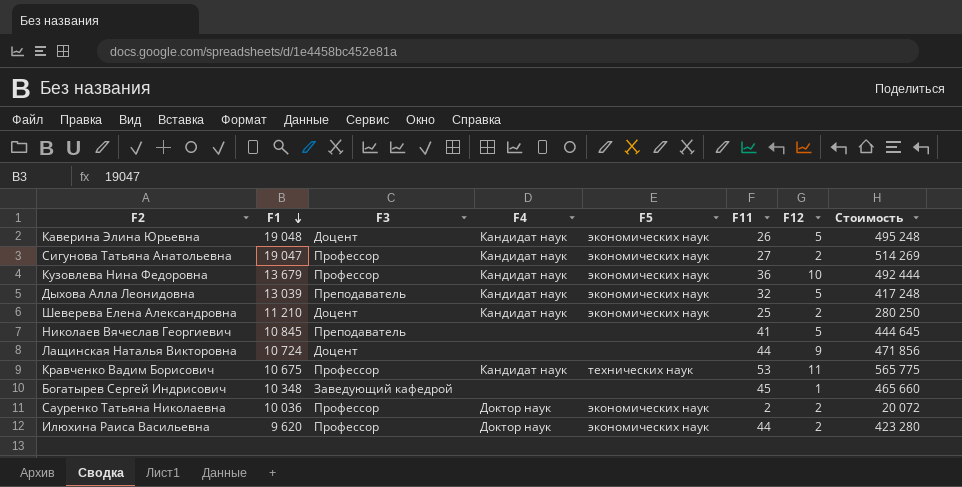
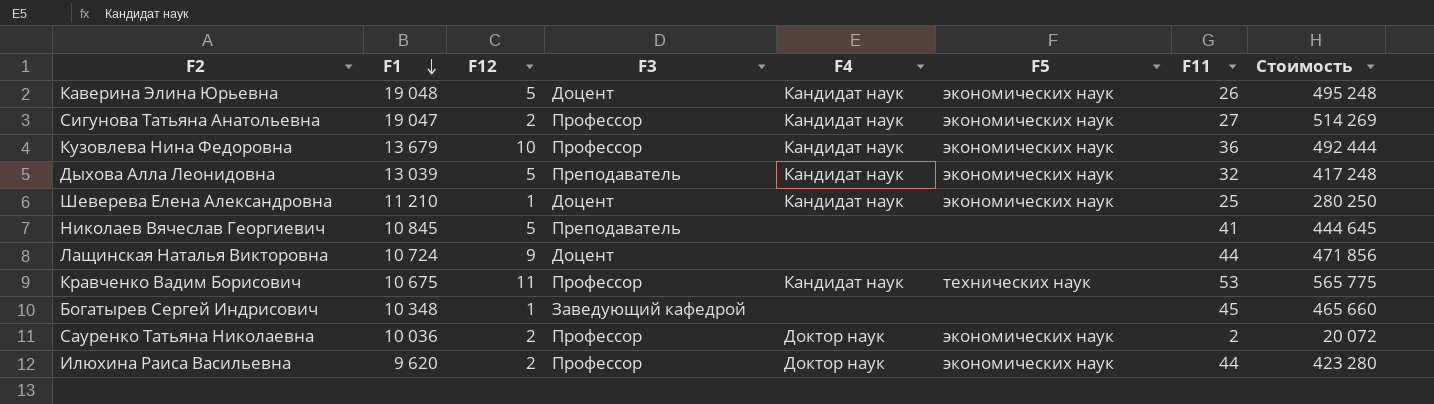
column F12 | position: 7 -> 3
Шеверева Елена Александровна | F12: 2 -> 1

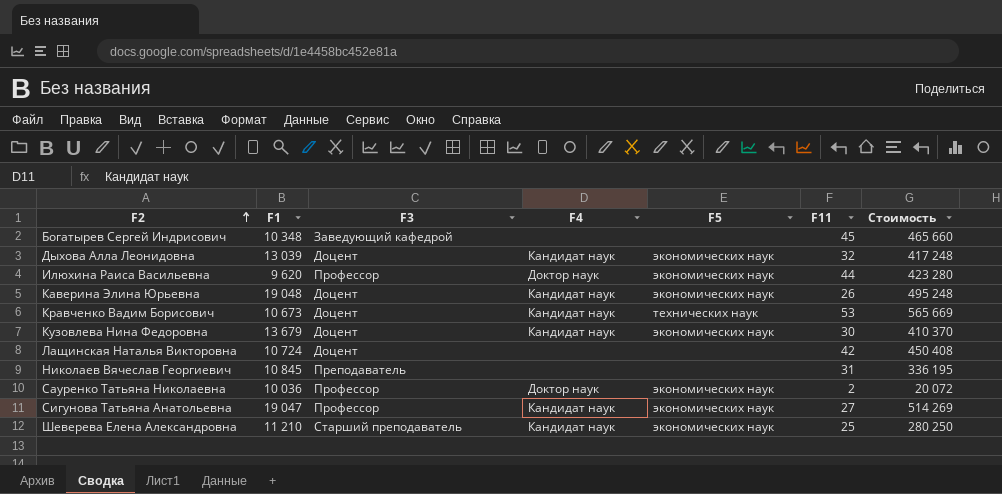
row order: F1 descending -> F2 ascending
column F12 | position: 3 -> none
Дыхова Алла Леонидовна | F3: Преподаватель -> Доцент
Кравченко Вадим Борисович | F1: 10 675 -> 10 673
Кравченко Вадим Борисович | F3: Профессор -> Доцент
Кравченко Вадим Борисович | Стоимость: 565 775 -> 565 669
Кузовлева Нина Федоровна | F3: Профессор -> Доцент
Кузовлева Нина Федоровна | F11: 36 -> 30
Кузовлева Нина Федоровна | Стоимость: 492 444 -> 410 370
Лащинская Наталья Викторовна | F11: 44 -> 42
Лащинская Наталья Викторовна | Стоимость: 471 856 -> 450 408
Николаев Вячеслав Георгиевич | F11: 41 -> 31
Николаев Вячеслав Георгиевич | Стоимость: 444 645 -> 336 195
Шеверева Елена Александровна | F3: Доцент -> Старший преподаватель

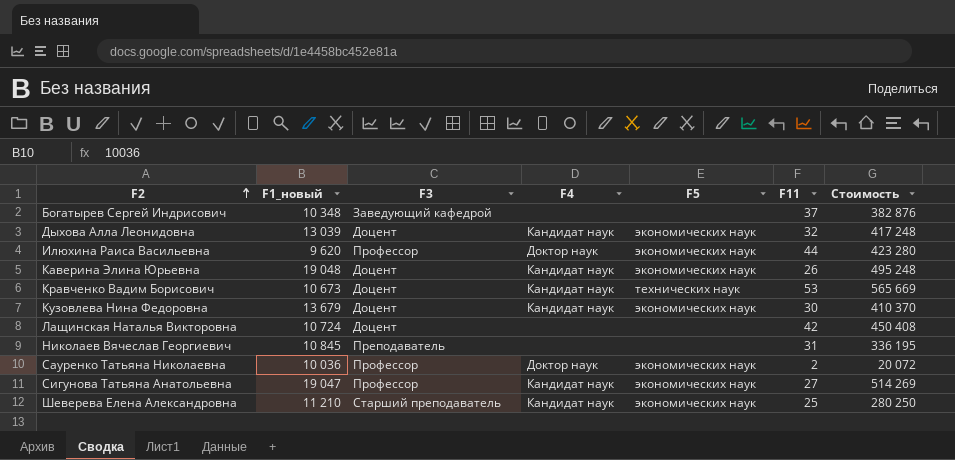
column name: F1 -> F1_новый
Богатырев Сергей Индрисович | F11: 45 -> 37
Богатырев Сергей Индрисович | Стоимость: 465 660 -> 382 876

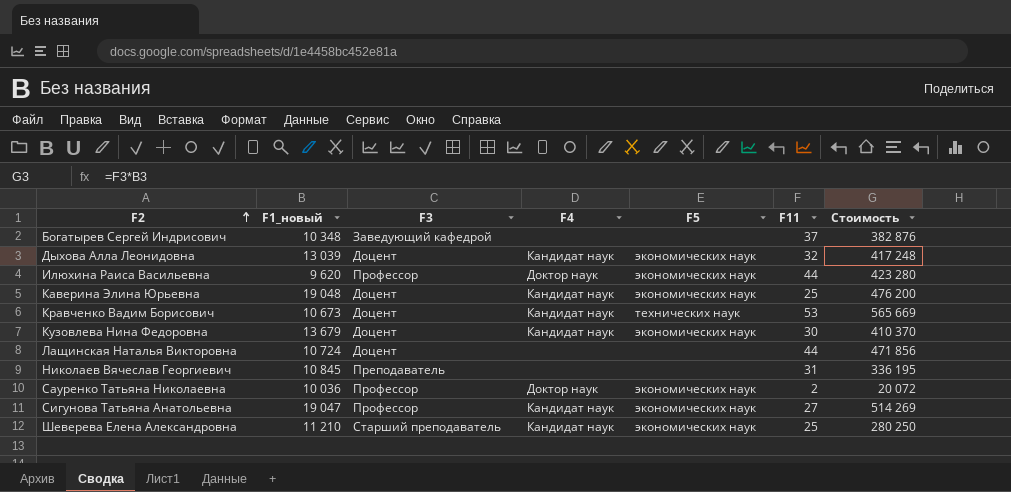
Каверина Элина Юрьевна | F11: 26 -> 25
Каверина Элина Юрьевна | Стоимость: 495 248 -> 476 200
Лащинская Наталья Викторовна | F11: 42 -> 44
Лащинская Наталья Викторовна | Стоимость: 450 408 -> 471 856

